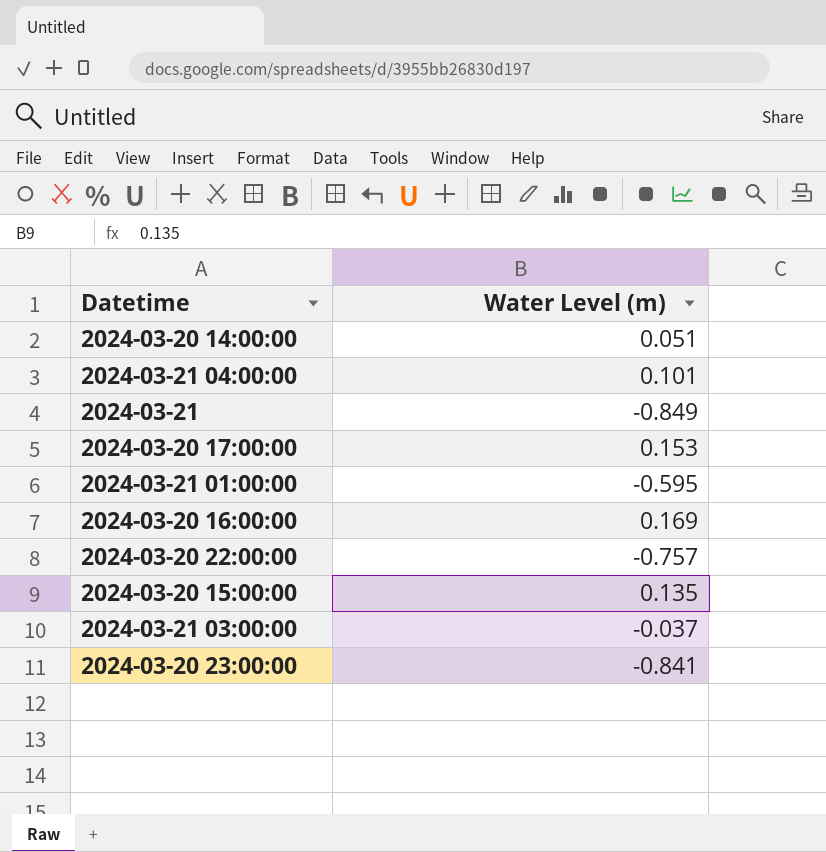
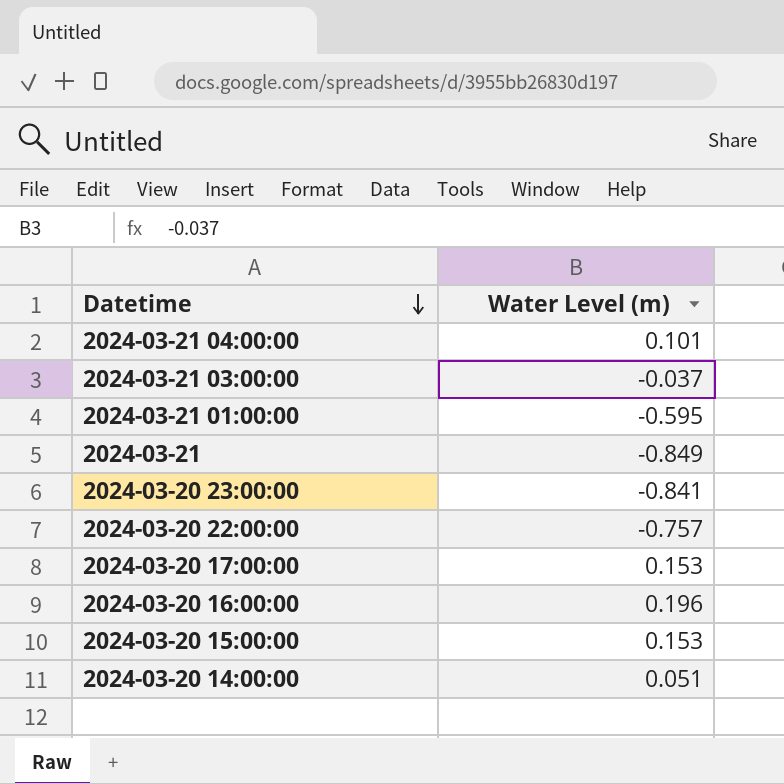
row order: none -> Datetime descending
2024-03-20 16:00:00 | Water Level (m): 0.169 -> 0.196
2024-03-20 15:00:00 | Water Level (m): 0.135 -> 0.153

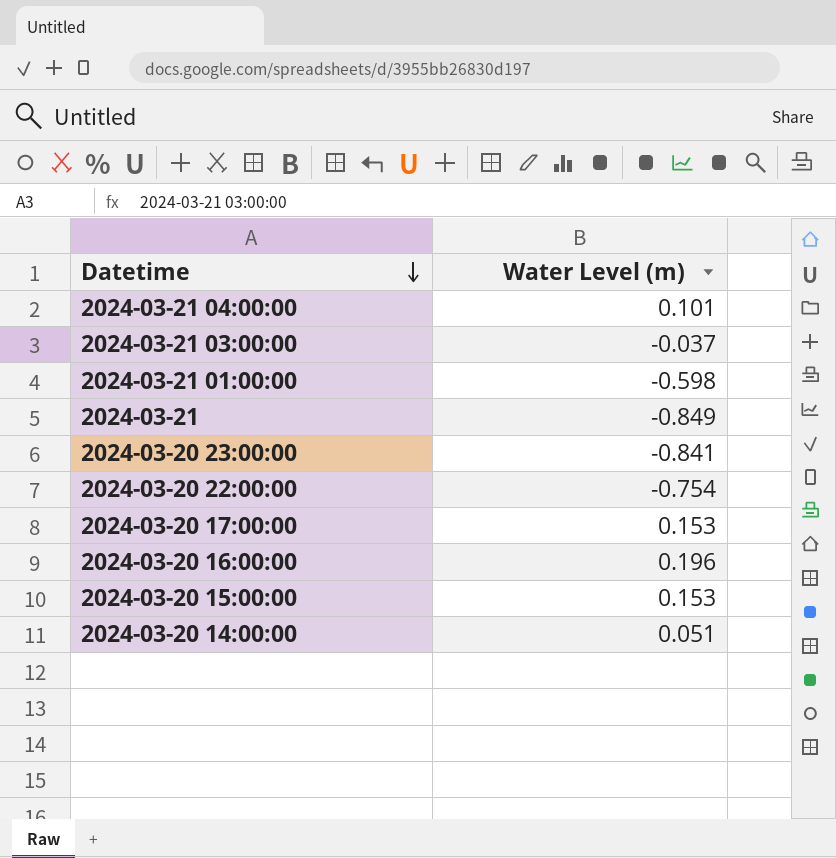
2024-03-21 01:00:00 | Water Level (m): -0.595 -> -0.598
2024-03-20 22:00:00 | Water Level (m): -0.757 -> -0.754

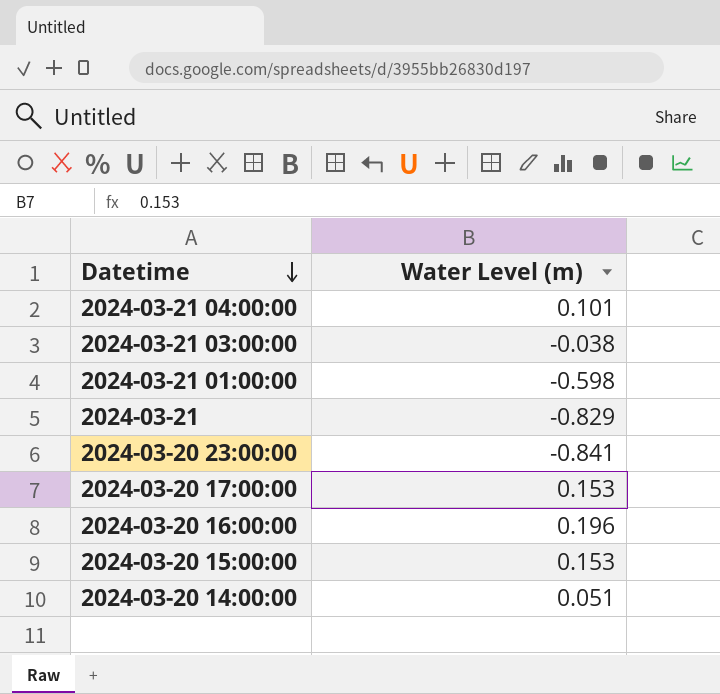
row 2024-03-20 22:00:00: -0.754 -> none
2024-03-21 03:00:00 | Water Level (m): -0.037 -> -0.038
2024-03-21 | Water Level (m): -0.849 -> -0.829

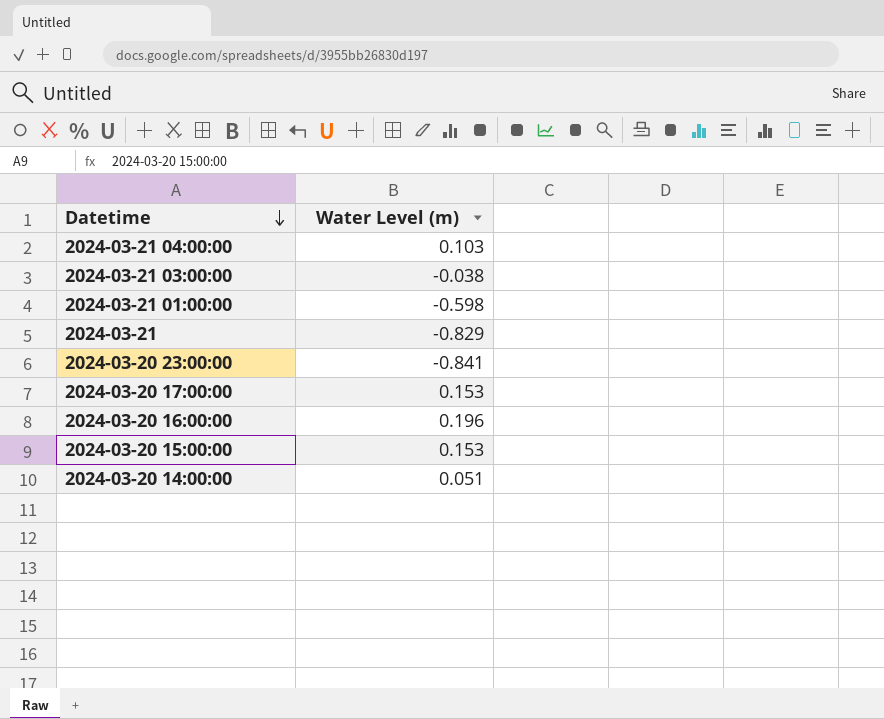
2024-03-21 04:00:00 | Water Level (m): 0.101 -> 0.103

